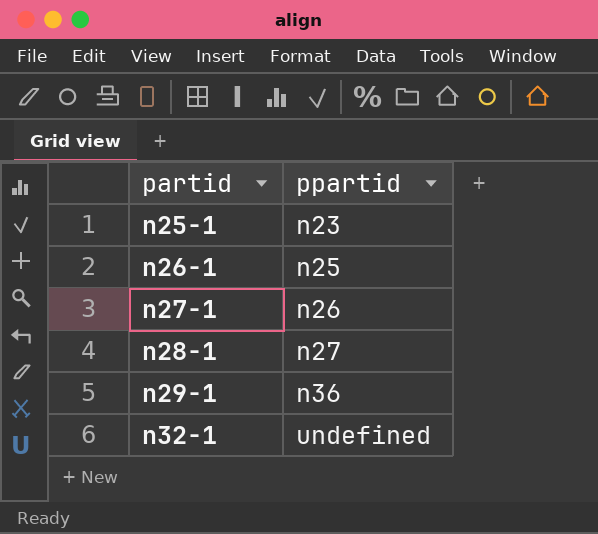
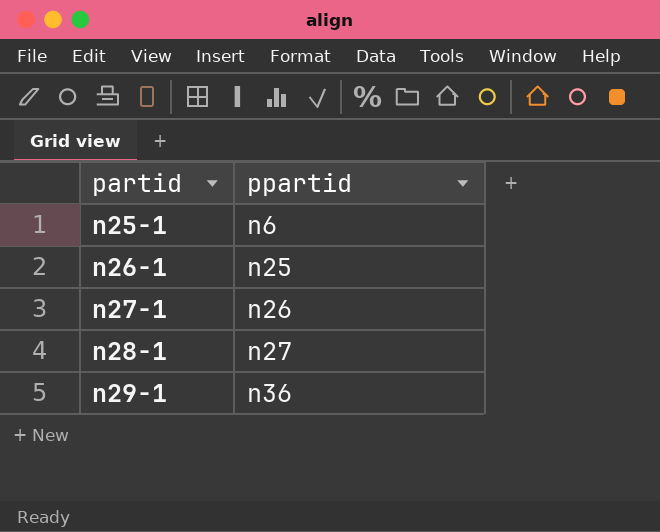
row n32-1: undefined -> none
n25-1 | ppartid: n23 -> n6

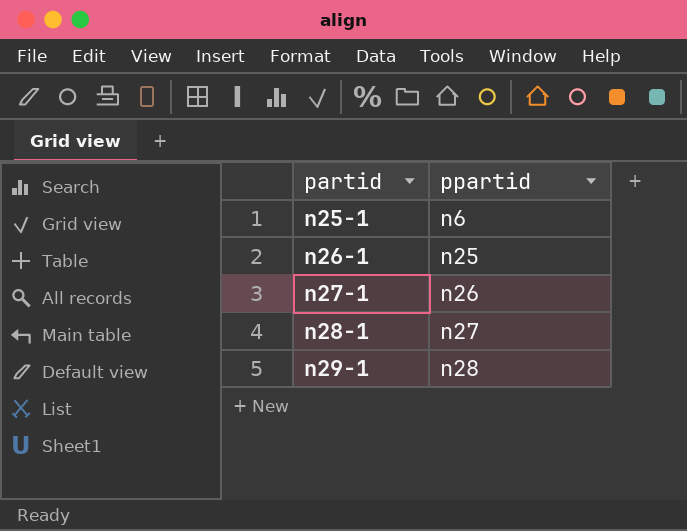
n29-1 | ppartid: n36 -> n28

